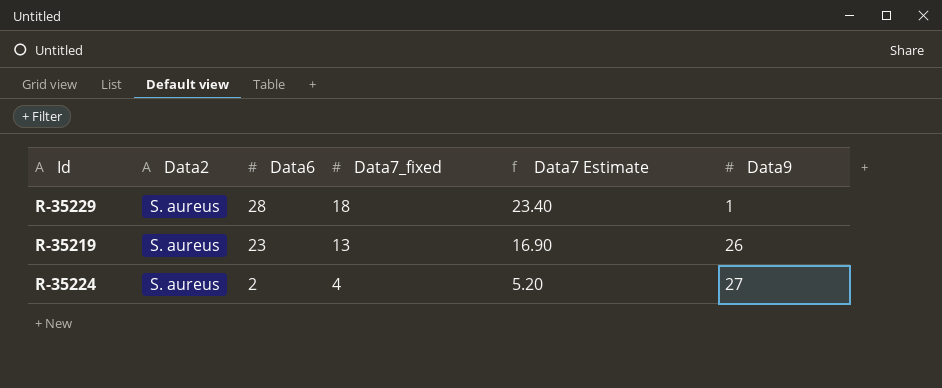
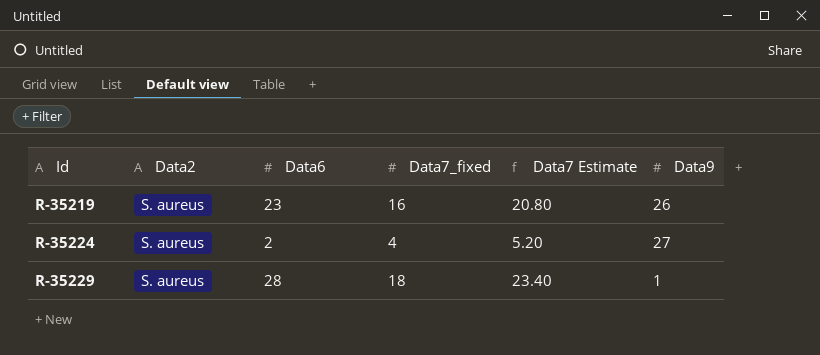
row order: Data6 descending -> Id ascending
R-35219 | Data7_fixed: 13 -> 16
R-35219 | Data7 Estimate: 16.90 -> 20.80

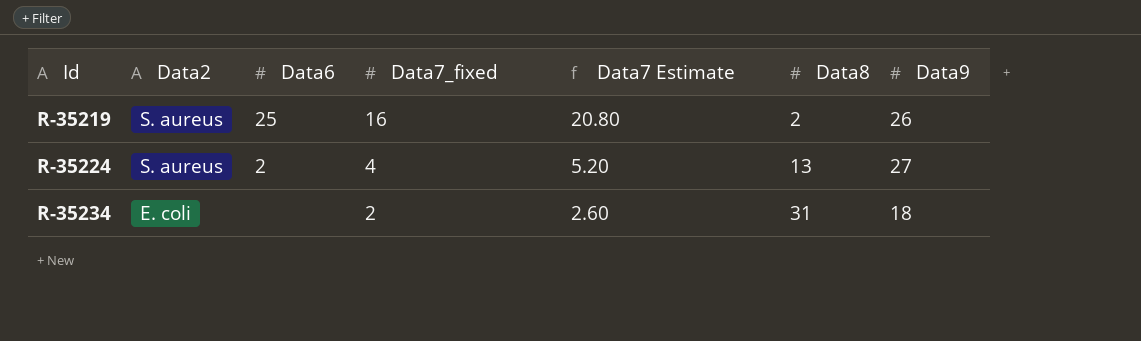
column Data8 | position: none -> 6
row R-35229: S. aureus | 28 | 18 | 23.40 | 1 -> none
R-35219 | Data6: 23 -> 25
row R-35234: none -> E. coli | none | 2 | 2.60 | 31 | 18

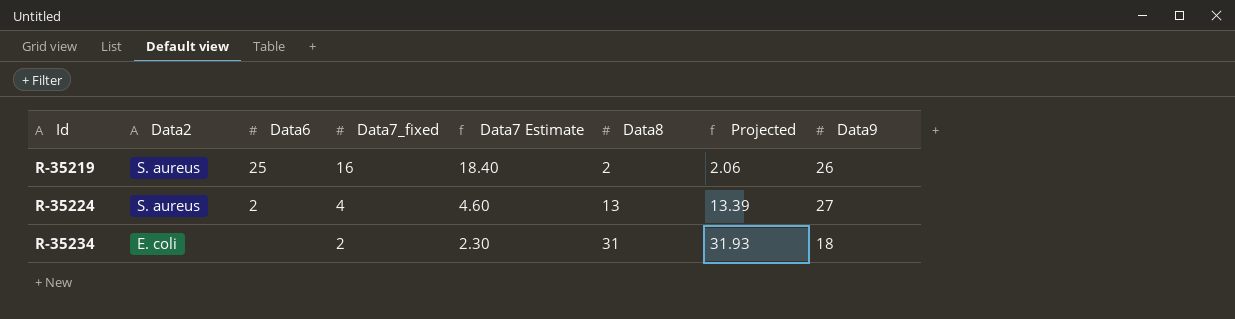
column Data7 Estimate | formula: [Data7_fixed] * 1.3 -> [Data7_fixed] * 1.15
column Projected | formula: none -> [Data8] * 1.03

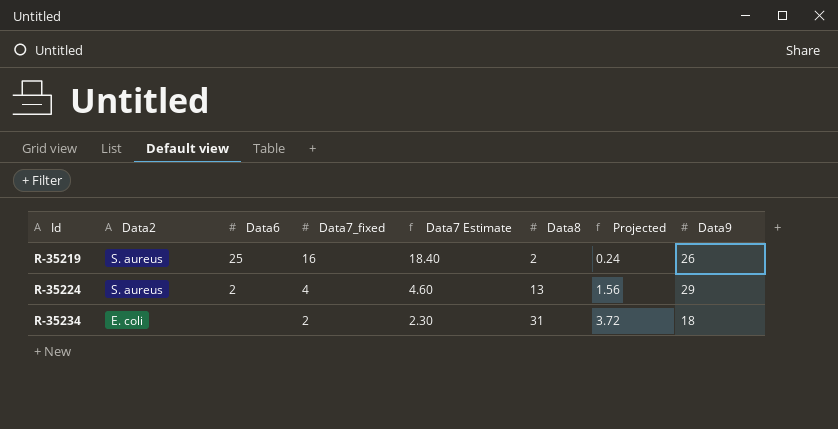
column Projected | formula: [Data8] * 1.03 -> [Data8] * 0.12
R-35224 | Data9: 27 -> 29

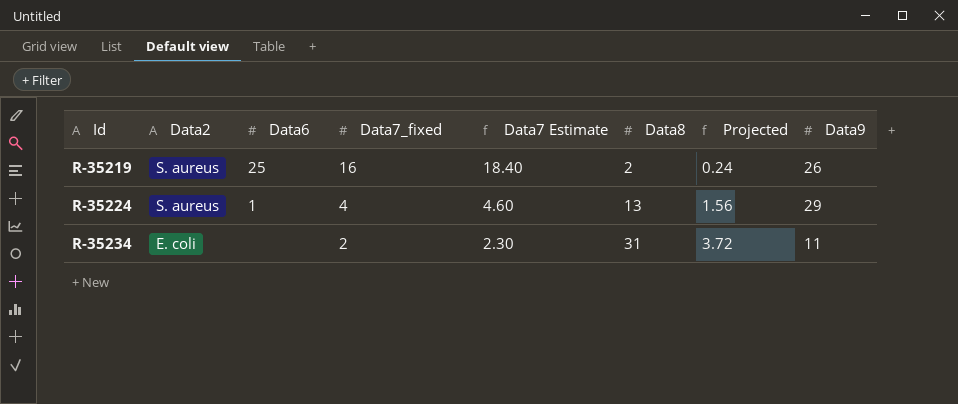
R-35224 | Data6: 2 -> 1
R-35234 | Data9: 18 -> 11

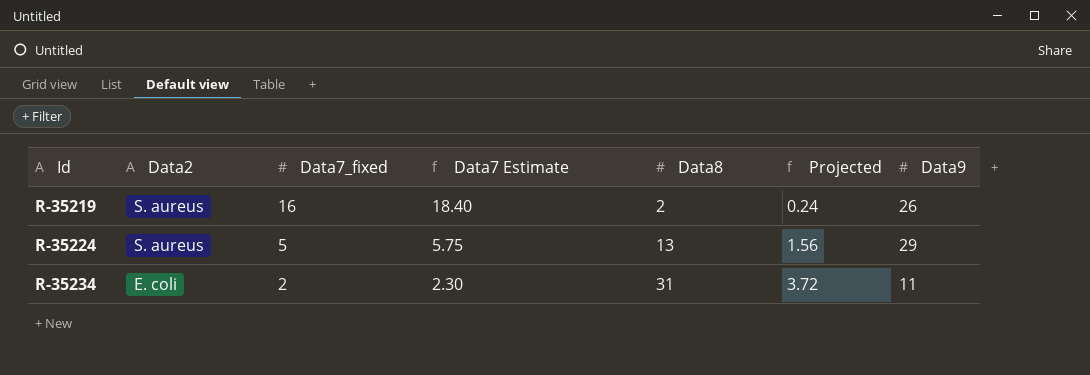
column Data6 | position: 3 -> none
R-35224 | Data7_fixed: 4 -> 5
R-35224 | Data7 Estimate: 4.60 -> 5.75

